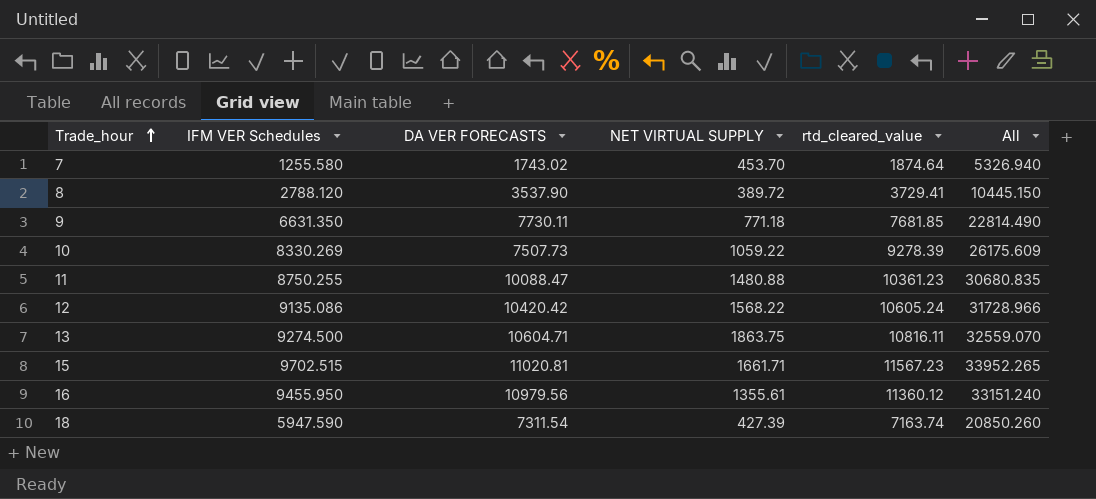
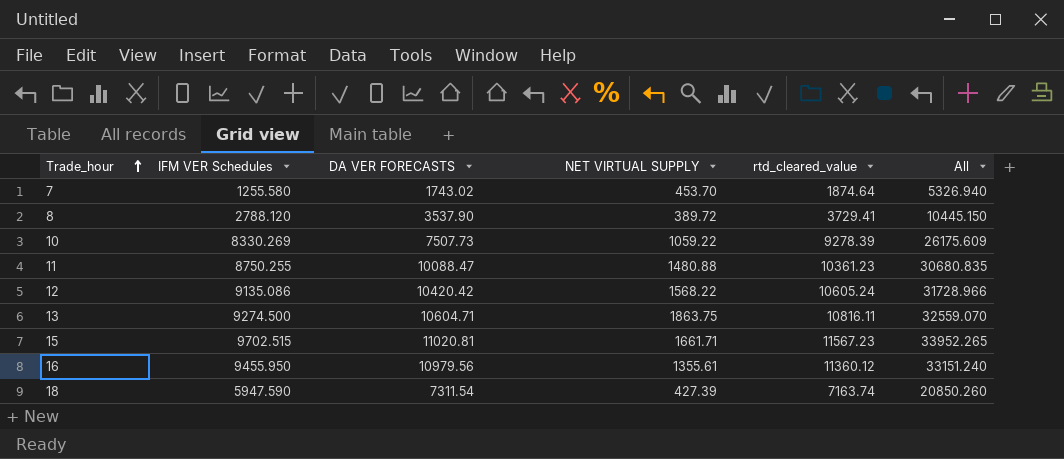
row 9: 6631.350 | 7730.11 | 771.18 | 7681.85 | 22814.490 -> none

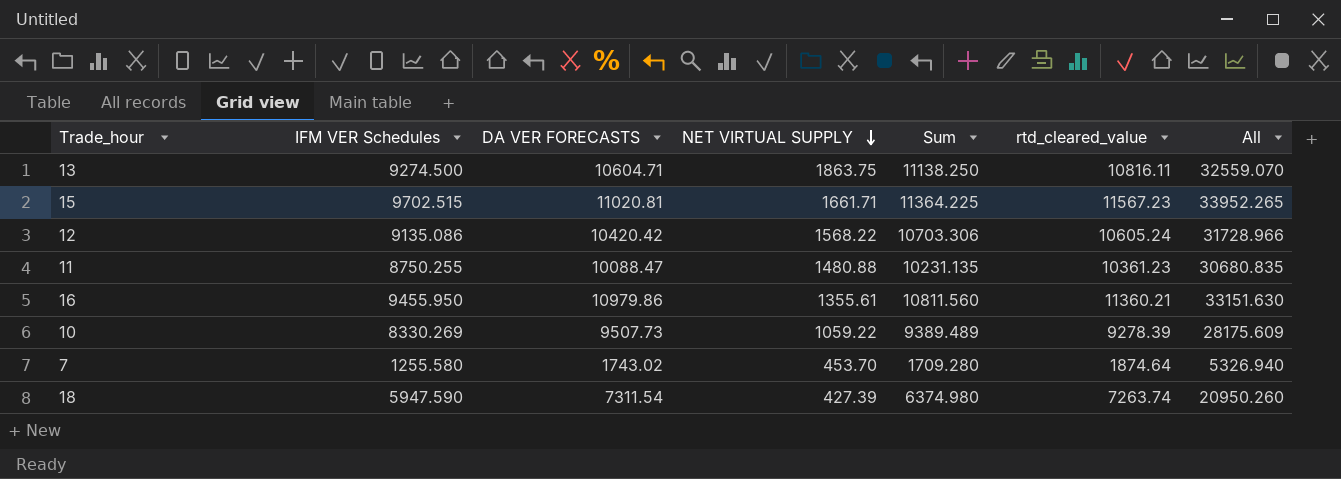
row order: Trade_hour ascending -> NET VIRTUAL SUPPLY descending
column Sum | formula: none -> [IFM VER Schedules] + [NET VIRTUAL SUPPLY]
row 8: 2788.120 | 3537.90 | 389.72 | 3729.41 | 10445.150 -> none
16 | DA VER FORECASTS: 10979.56 -> 10979.86
16 | rtd_cleared_value: 11360.12 -> 11360.21
16 | All: 33151.240 -> 33151.630
10 | DA VER FORECASTS: 7507.73 -> 9507.73
10 | All: 26175.609 -> 28175.609
18 | rtd_cleared_value: 7163.74 -> 7263.74
18 | All: 20850.260 -> 20950.260

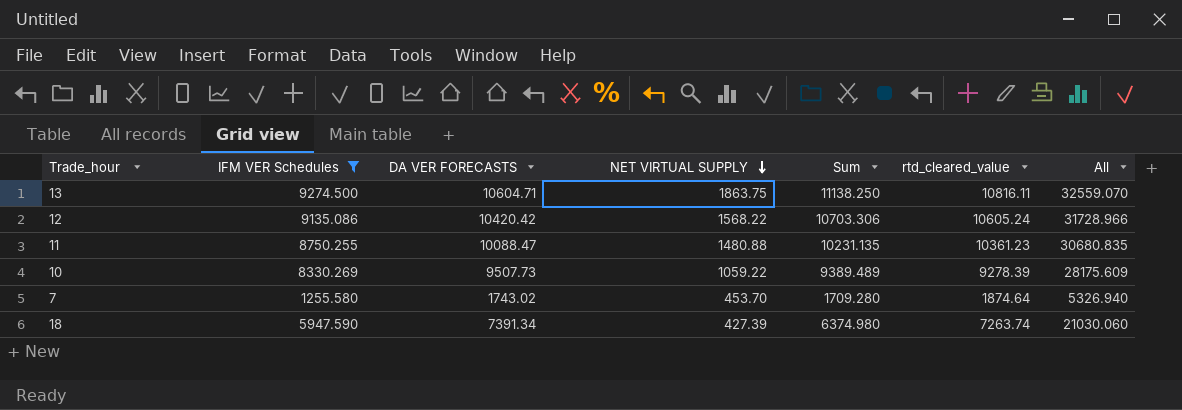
filter: none -> IFM VER Schedules <= 9274.500
18 | DA VER FORECASTS: 7311.54 -> 7391.34
18 | All: 20950.260 -> 21030.060

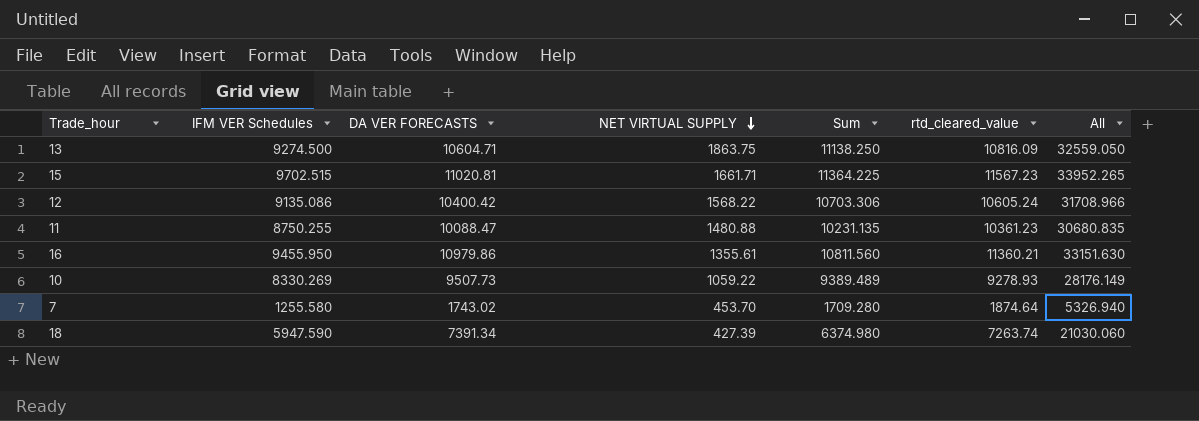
filter: IFM VER Schedules <= 9274.500 -> none
13 | rtd_cleared_value: 10816.11 -> 10816.09
13 | All: 32559.070 -> 32559.050
12 | DA VER FORECASTS: 10420.42 -> 10400.42
12 | All: 31728.966 -> 31708.966
10 | rtd_cleared_value: 9278.39 -> 9278.93
10 | All: 28175.609 -> 28176.149

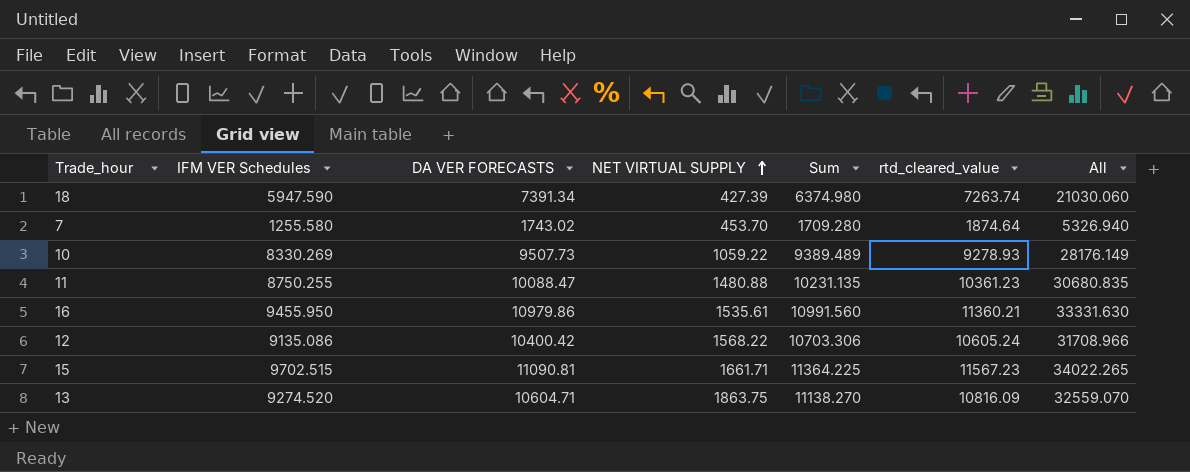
row order: NET VIRTUAL SUPPLY descending -> NET VIRTUAL SUPPLY ascending
16 | NET VIRTUAL SUPPLY: 1355.61 -> 1535.61
16 | Sum: 10811.560 -> 10991.560
16 | All: 33151.630 -> 33331.630
15 | DA VER FORECASTS: 11020.81 -> 11090.81
15 | All: 33952.265 -> 34022.265
13 | IFM VER Schedules: 9274.500 -> 9274.520
13 | Sum: 11138.250 -> 11138.270
13 | All: 32559.050 -> 32559.070

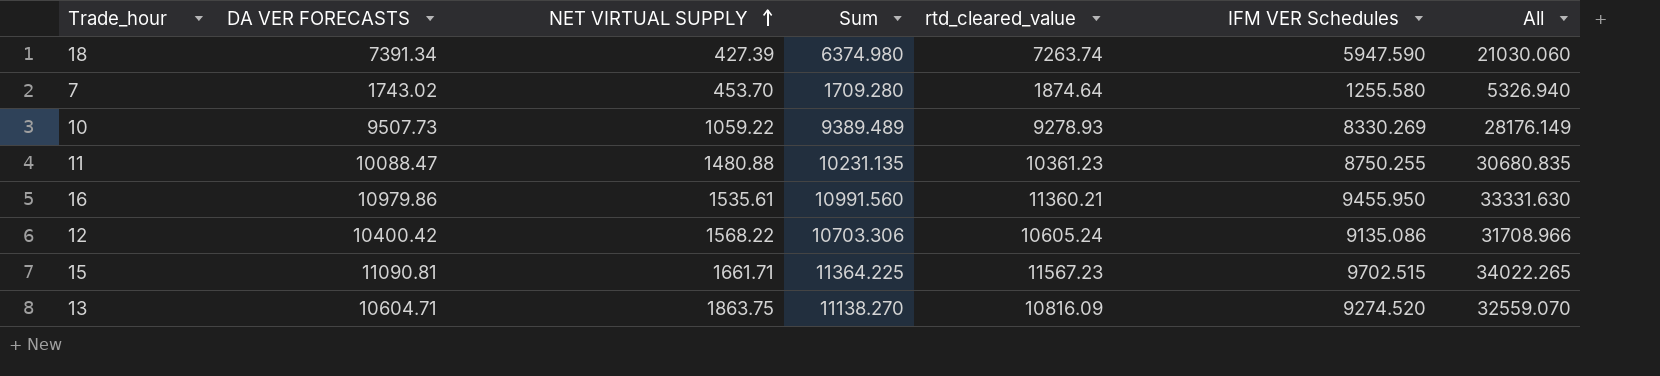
column IFM VER Schedules | position: 2 -> 6

